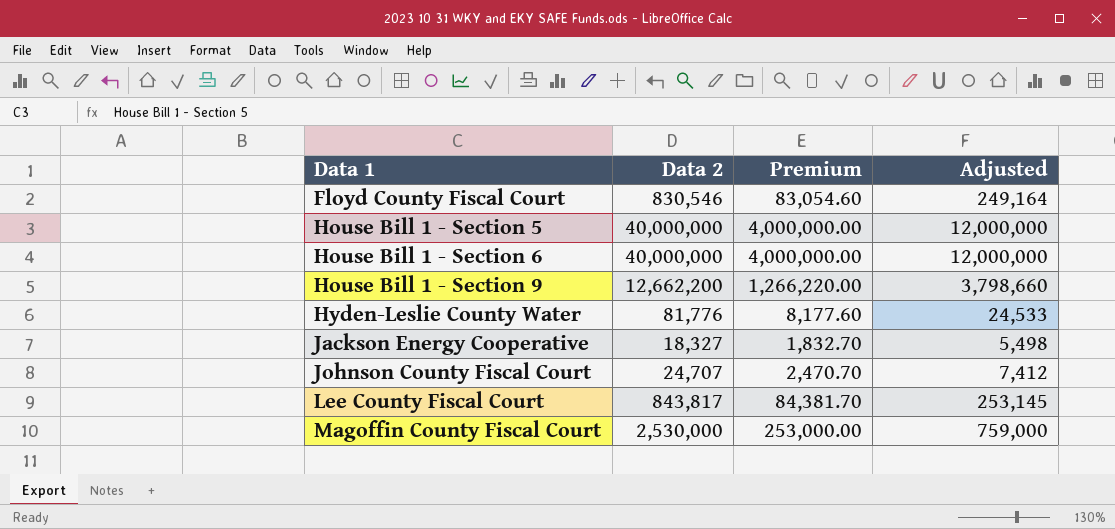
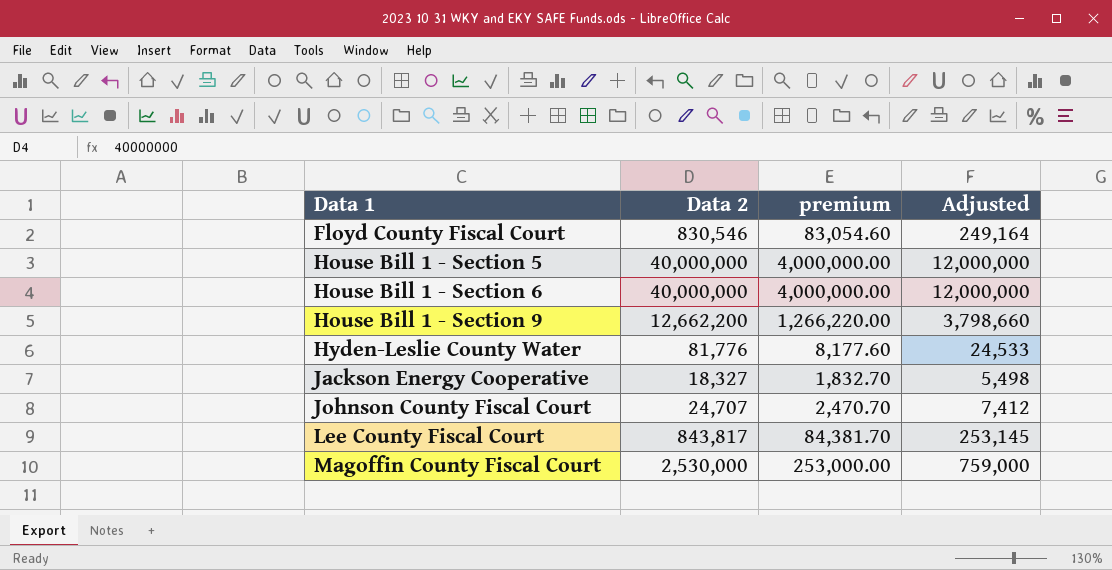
column name: Premium -> premium

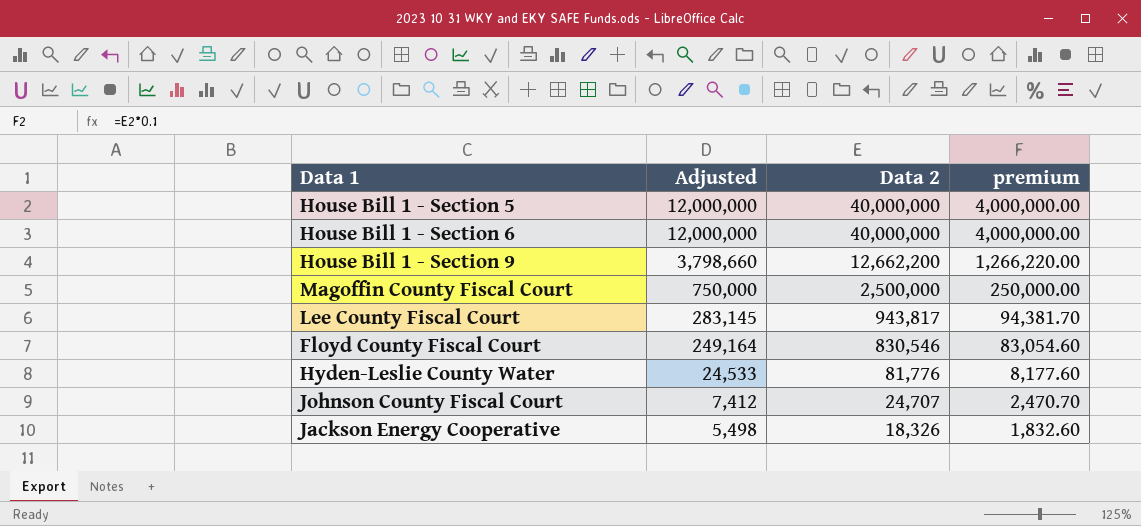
row order: Data 1 ascending -> Adjusted descending
column Adjusted | position: 4 -> 2
Magoffin County Fiscal Court | Adjusted: 759,000 -> 750,000
Magoffin County Fiscal Court | Data 2: 2,530,000 -> 2,500,000
Magoffin County Fiscal Court | premium: 253,000.00 -> 250,000.00
Lee County Fiscal Court | Adjusted: 253,145 -> 283,145
Lee County Fiscal Court | Data 2: 843,817 -> 943,817
Lee County Fiscal Court | premium: 84,381.70 -> 94,381.70
Jackson Energy Cooperative | Data 2: 18,327 -> 18,326
Jackson Energy Cooperative | premium: 1,832.70 -> 1,832.60

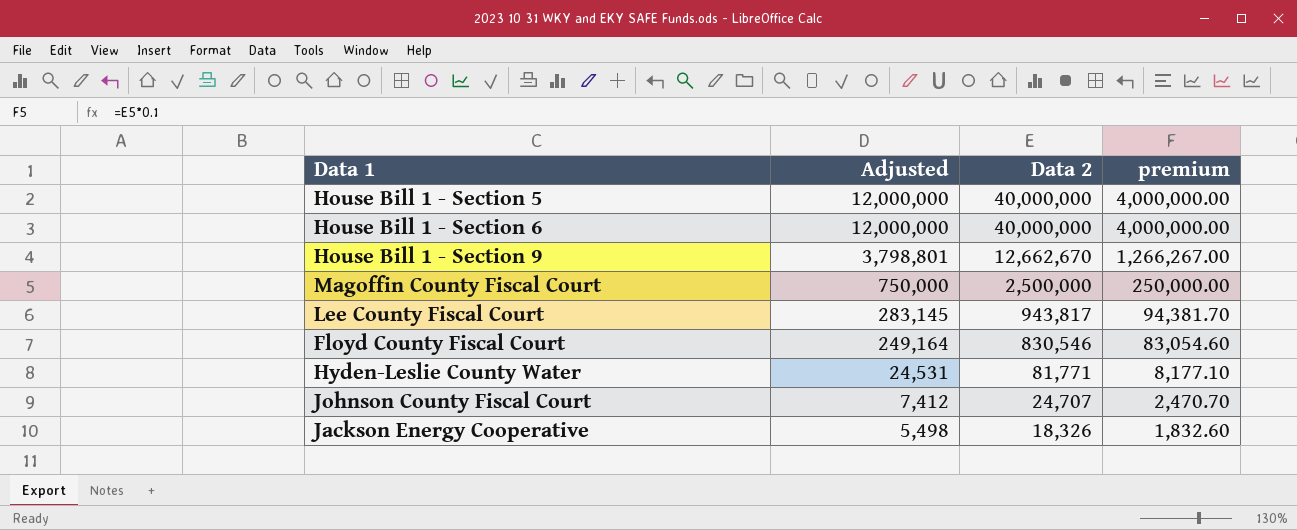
House Bill 1 - Section 9 | Adjusted: 3,798,660 -> 3,798,801
House Bill 1 - Section 9 | Data 2: 12,662,200 -> 12,662,670
House Bill 1 - Section 9 | premium: 1,266,220.00 -> 1,266,267.00
Hyden-Leslie County Water | Adjusted: 24,533 -> 24,531
Hyden-Leslie County Water | Data 2: 81,776 -> 81,771
Hyden-Leslie County Water | premium: 8,177.60 -> 8,177.10

